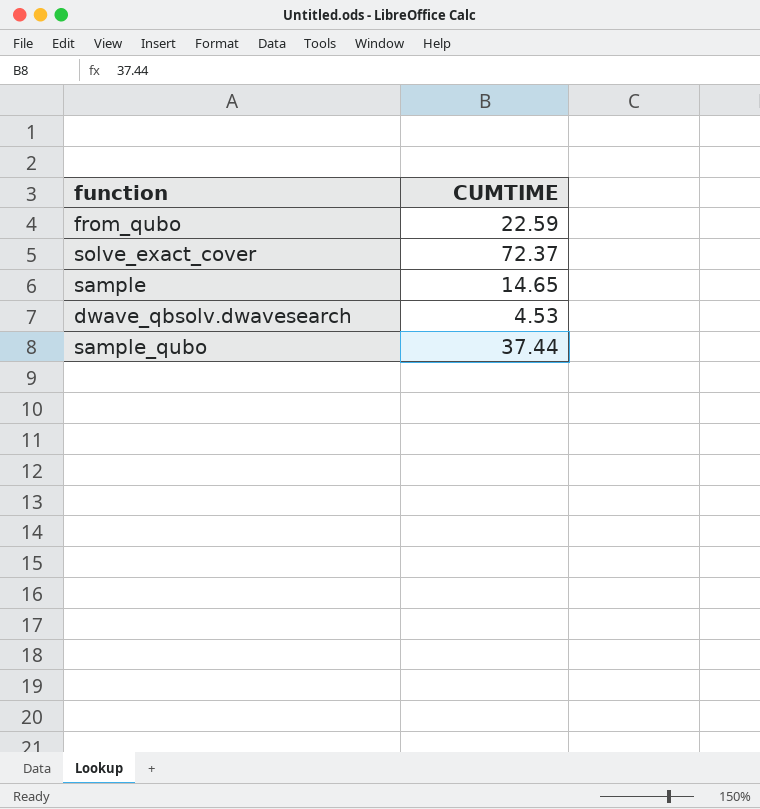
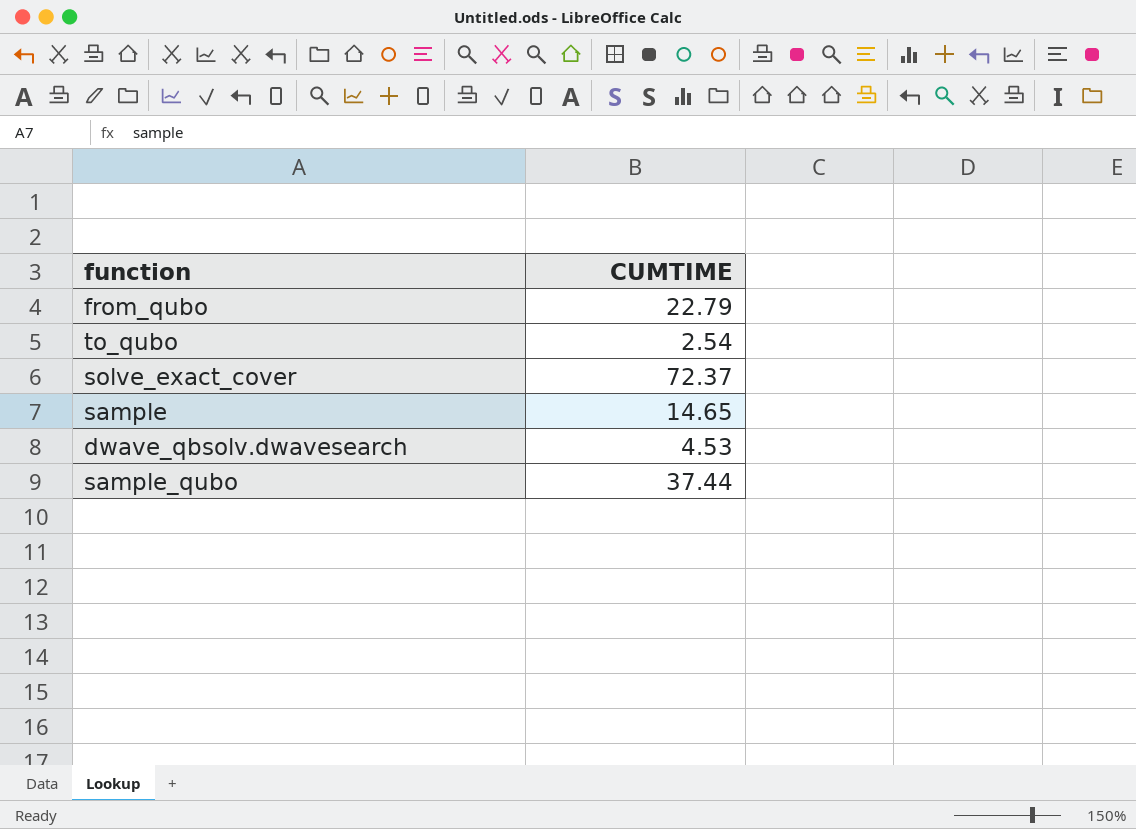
from_qubo | CUMTIME: 22.59 -> 22.79
row to_qubo: none -> 2.54

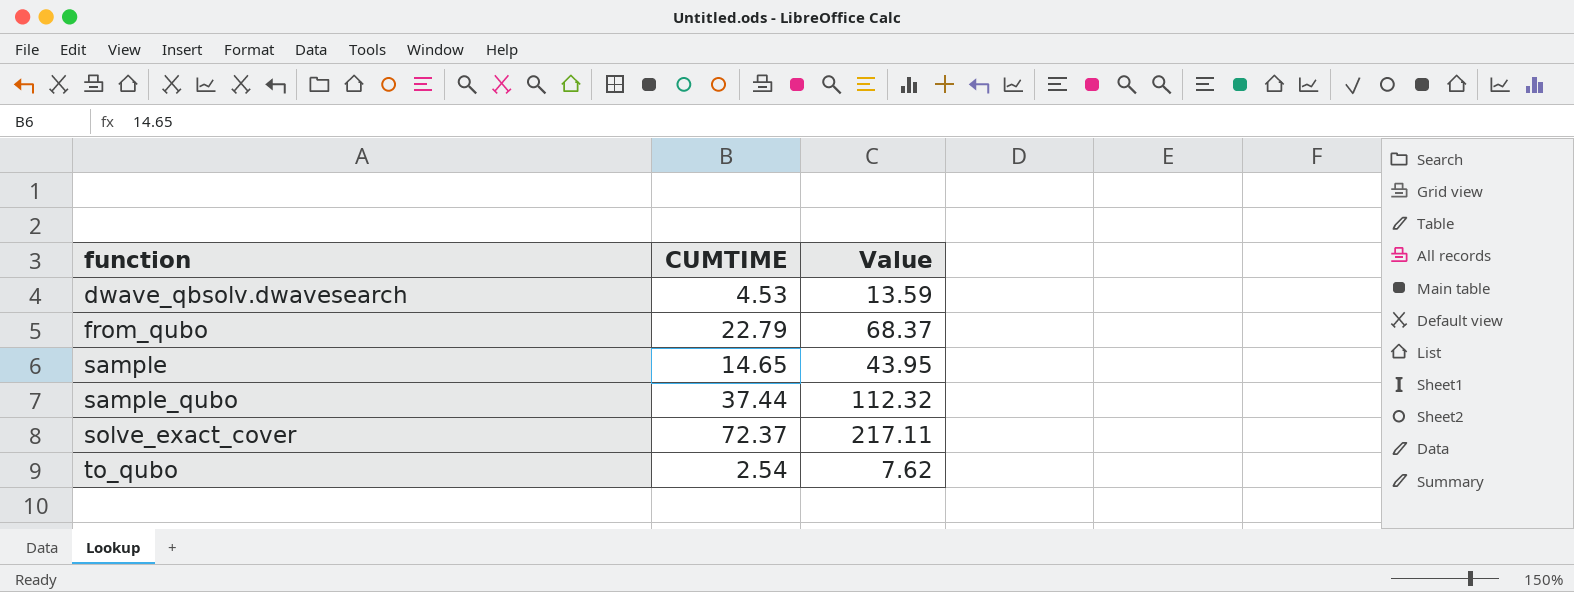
row order: none -> function ascending
column Value | formula: none -> [CUMTIME] * 3

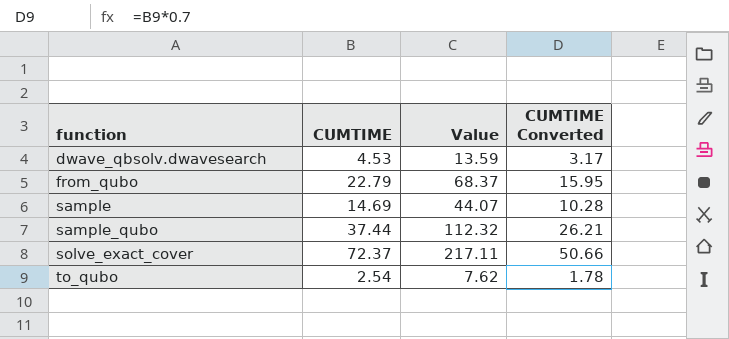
column CUMTIME Converted | formula: none -> [CUMTIME] * 0.7
sample | CUMTIME: 14.65 -> 14.69
sample | Value: 43.95 -> 44.07

